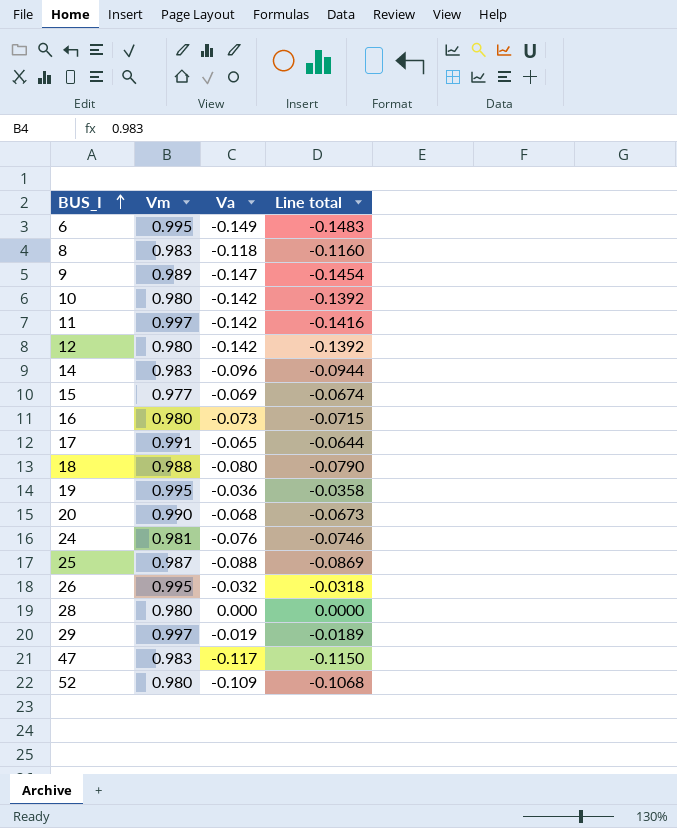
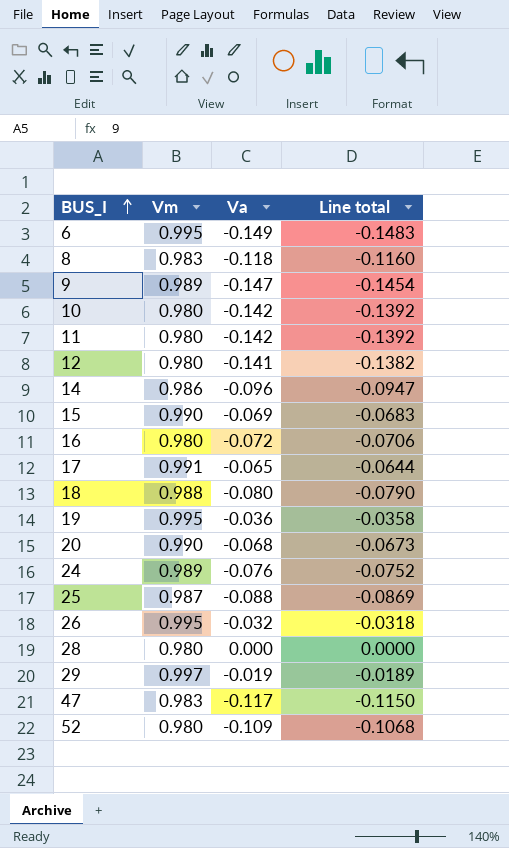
11 | Vm: 0.997 -> 0.980
11 | Line total: -0.1416 -> -0.1392
12 | Va: -0.142 -> -0.141
12 | Line total: -0.1392 -> -0.1382
14 | Vm: 0.983 -> 0.986
14 | Line total: -0.0944 -> -0.0947
15 | Vm: 0.977 -> 0.990
15 | Line total: -0.0674 -> -0.0683
16 | Va: -0.073 -> -0.072
16 | Line total: -0.0715 -> -0.0706
24 | Vm: 0.981 -> 0.989
24 | Line total: -0.0746 -> -0.0752

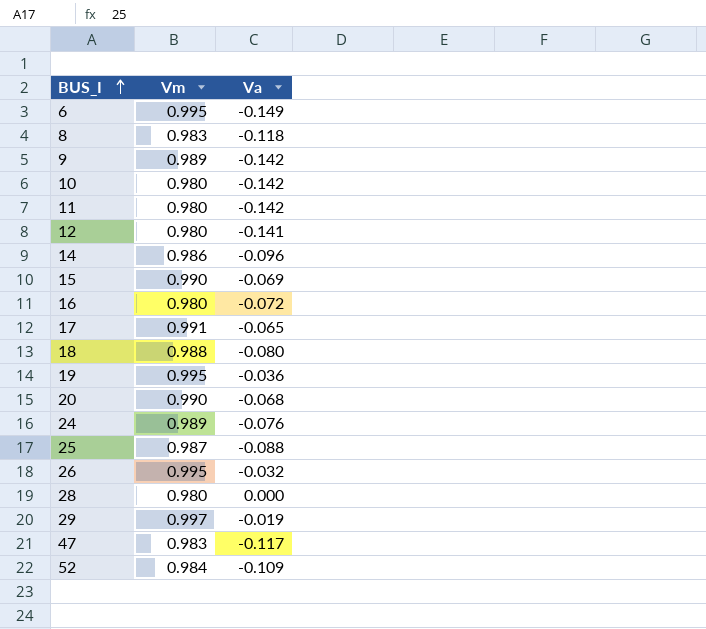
column Line total | formula: [Vm] * [Va] -> none
9 | Va: -0.147 -> -0.142
52 | Vm: 0.980 -> 0.984

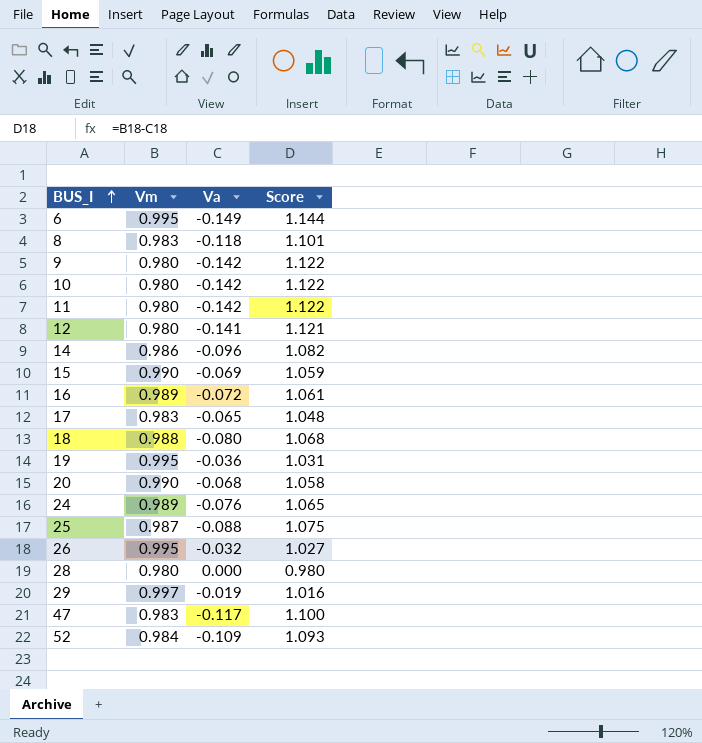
column Score | formula: none -> [Vm] - [Va]
9 | Vm: 0.989 -> 0.980
16 | Vm: 0.980 -> 0.989
17 | Vm: 0.991 -> 0.983

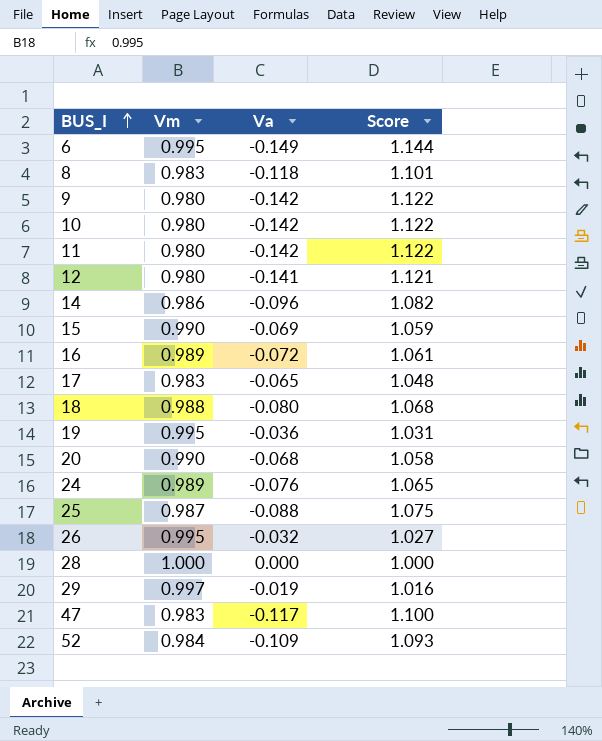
28 | Vm: 0.980 -> 1.000
28 | Score: 0.980 -> 1.000

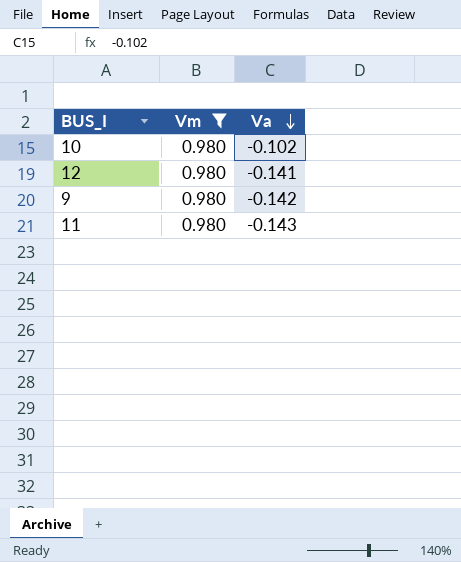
filter: none -> Vm = 0.980
row order: BUS_I ascending -> Va descending
column Score | formula: [Vm] - [Va] -> none
10 | Va: -0.142 -> -0.102
11 | Va: -0.142 -> -0.143

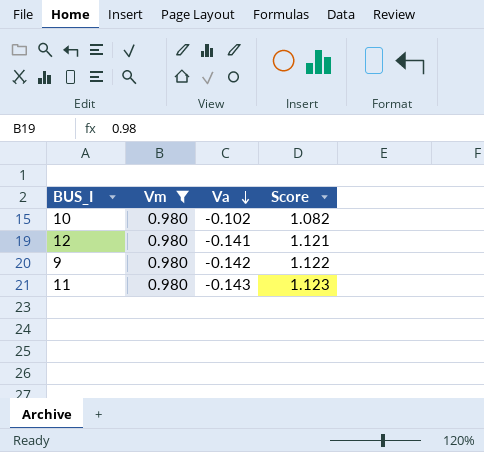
column Score | formula: none -> [Vm] - [Va]

